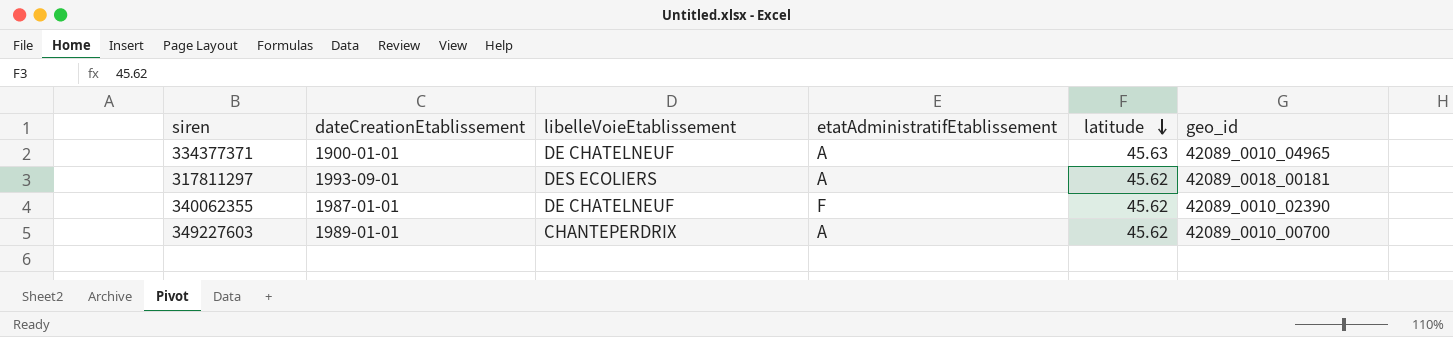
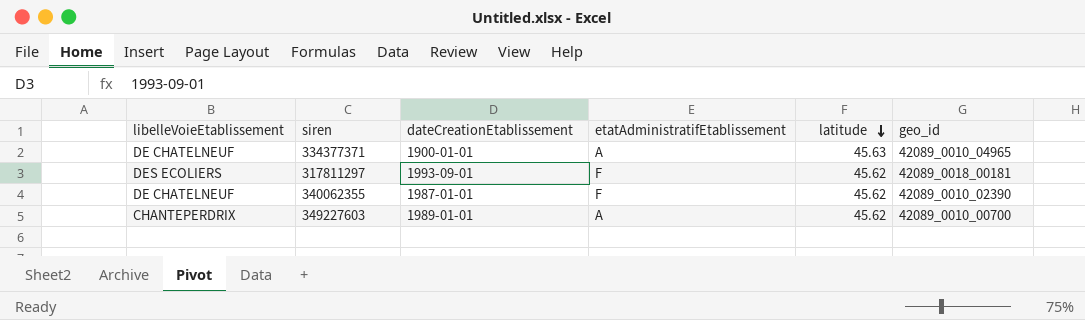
column libelleVoieEtablissement | position: 3 -> 1
317811297 | etatAdministratifEtablissement: A -> F

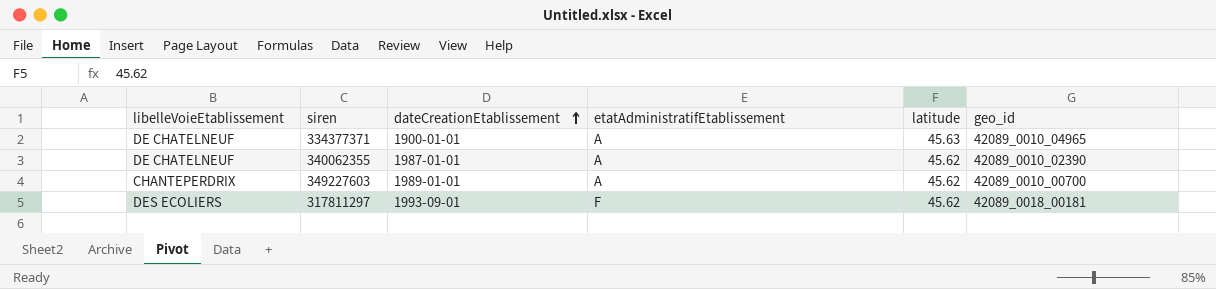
row order: latitude descending -> dateCreationEtablissement ascending
340062355 | etatAdministratifEtablissement: F -> A

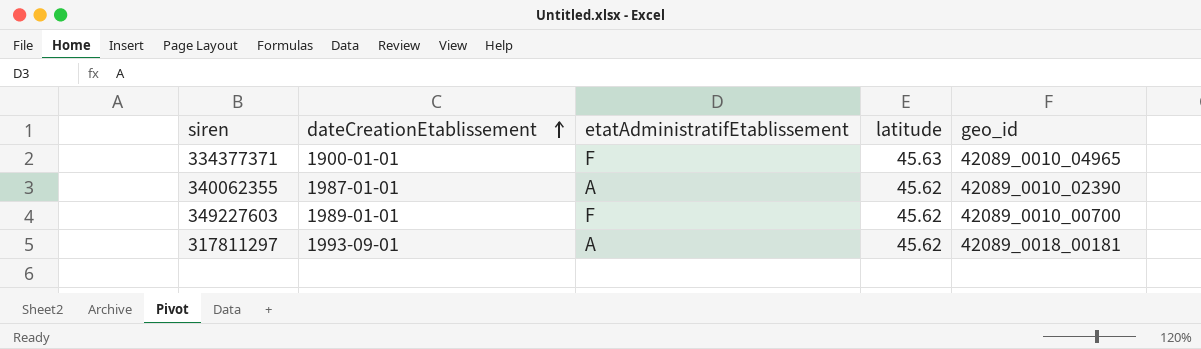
column libelleVoieEtablissement | position: 1 -> none
334377371 | etatAdministratifEtablissement: A -> F
349227603 | etatAdministratifEtablissement: A -> F
317811297 | etatAdministratifEtablissement: F -> A

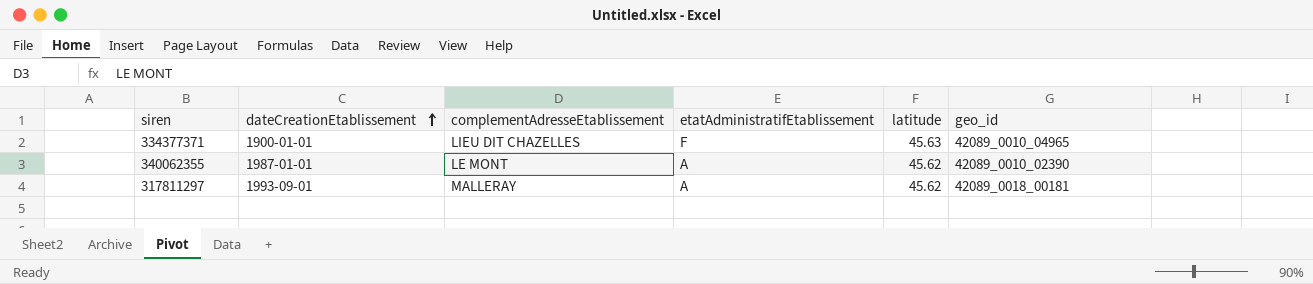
column complementAdresseEtablissement | position: none -> 3
row 349227603: 1989-01-01 | F | 45.62 | 42089_0010_00700 -> none

